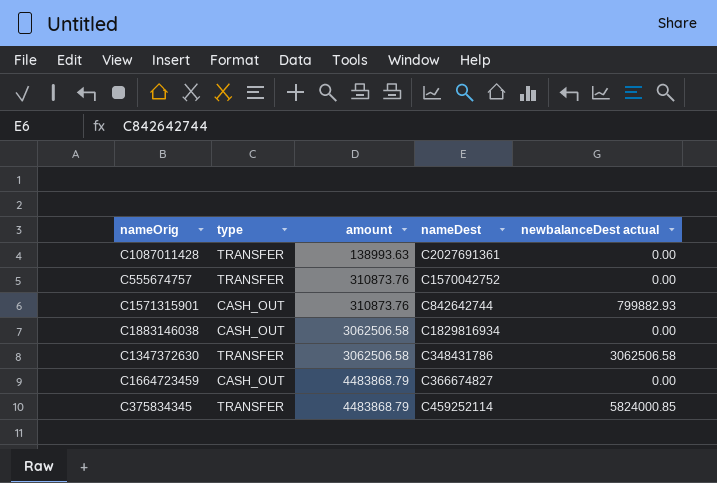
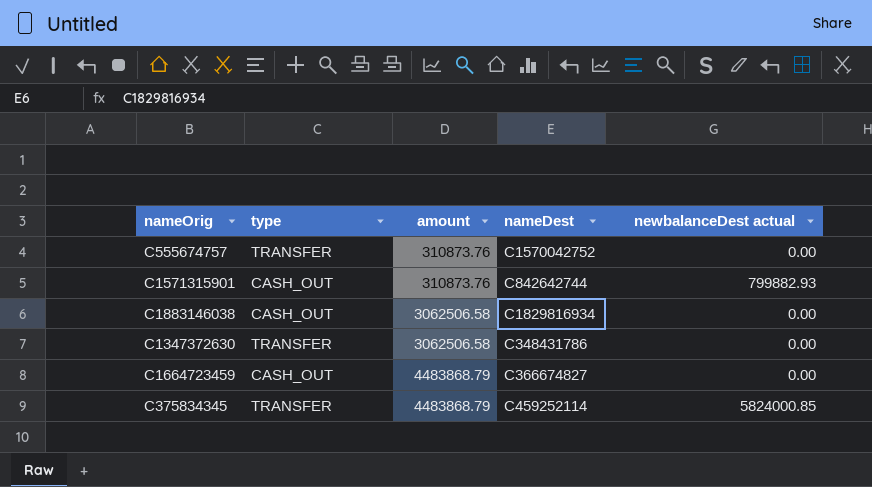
row C1087011428: TRANSFER | 138993.63 | C2027691361 | 0.00 -> none
C1347372630 | newbalanceDest actual: 3062506.58 -> 0.00

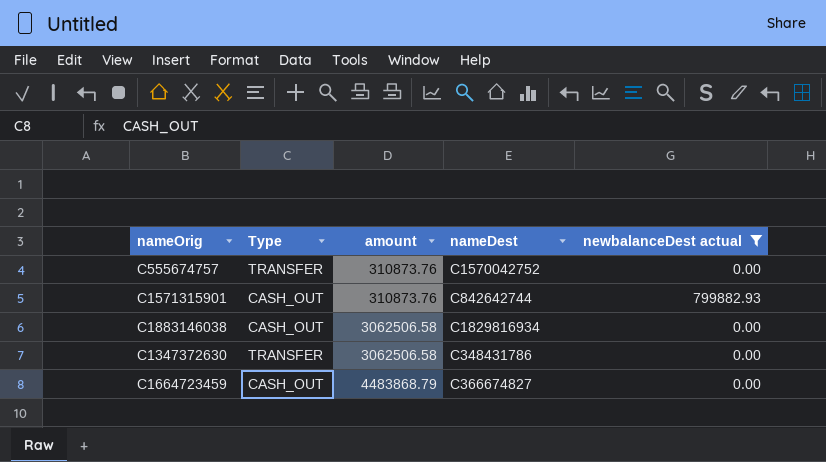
filter: none -> newbalanceDest actual != 5824000.85
column name: type -> Type

